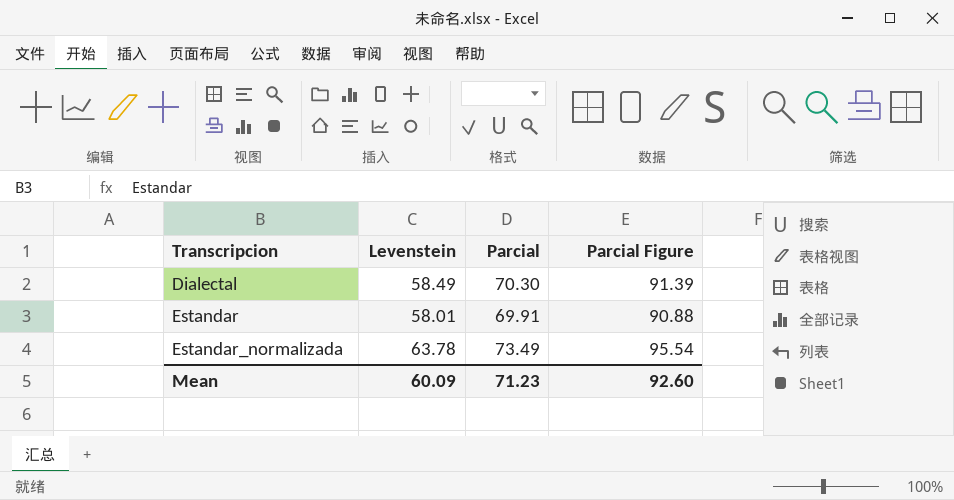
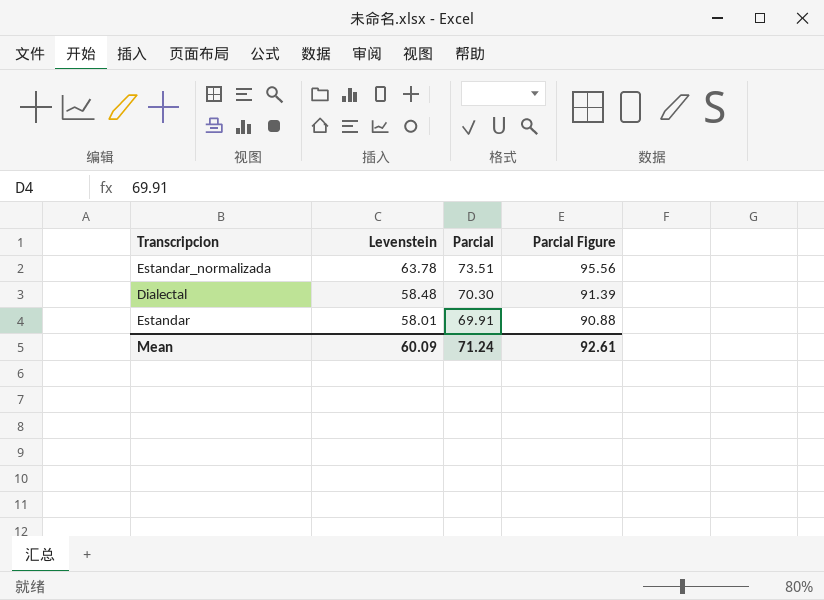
row order: Transcripcion ascending -> Levenstein descending
Estandar_normalizada | Parcial: 73.49 -> 73.51
Estandar_normalizada | Parcial Figure: 95.54 -> 95.56
Dialectal | Levenstein: 58.49 -> 58.48
Mean | Parcial: 71.23 -> 71.24
Mean | Parcial Figure: 92.60 -> 92.61

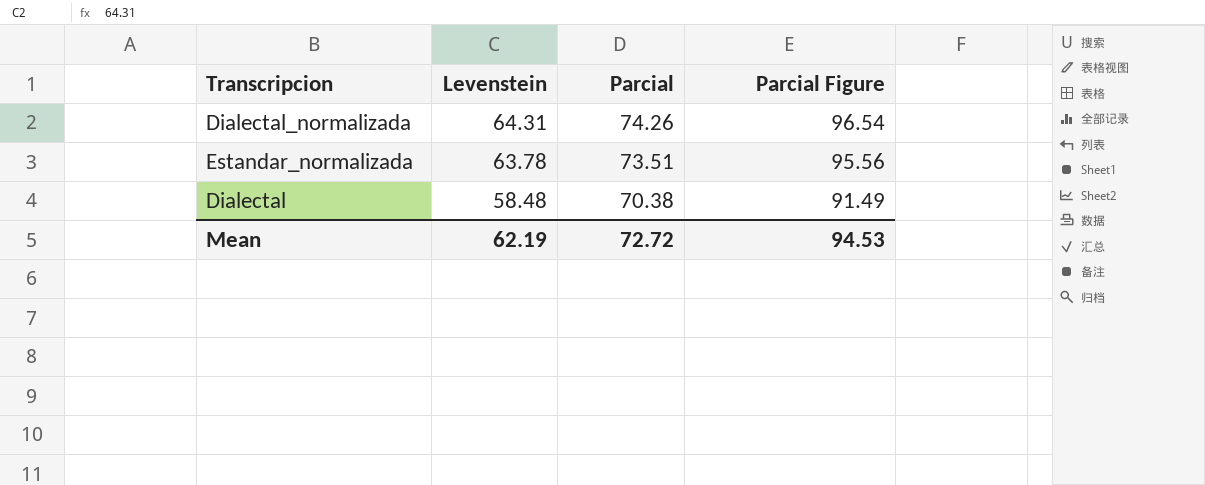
row Estandar: 58.01 | 69.91 | 90.88 -> none
row Dialectal_normalizada: none -> 64.31 | 74.26 | 96.54
Dialectal | Parcial: 70.30 -> 70.38
Dialectal | Parcial Figure: 91.39 -> 91.49
Mean | Levenstein: 60.09 -> 62.19
Mean | Parcial: 71.24 -> 72.72
Mean | Parcial Figure: 92.61 -> 94.53

